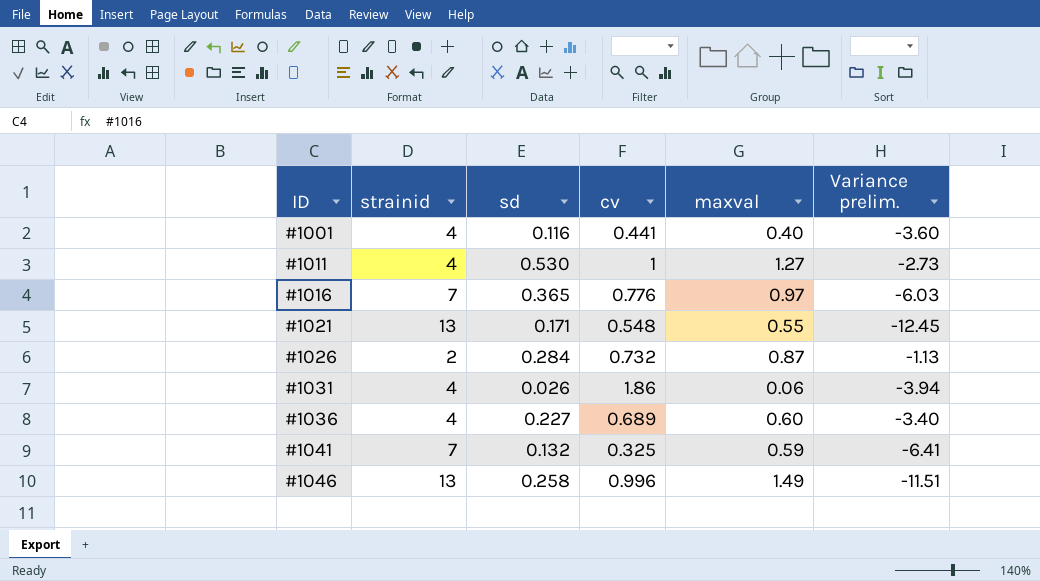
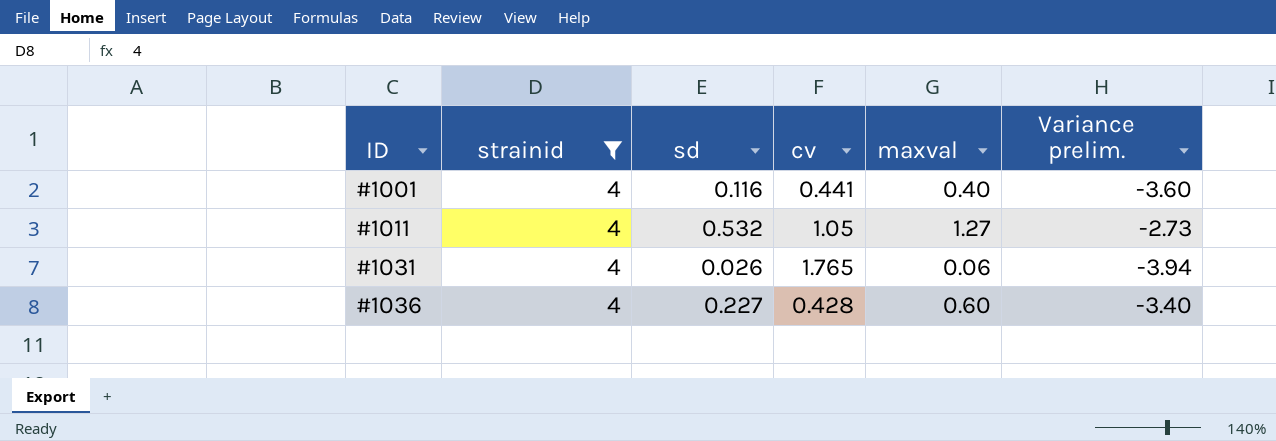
filter: none -> strainid = 4
#1011 | sd: 0.530 -> 0.532
#1011 | cv: 1 -> 1.05
#1031 | cv: 1.86 -> 1.765
#1036 | cv: 0.689 -> 0.428

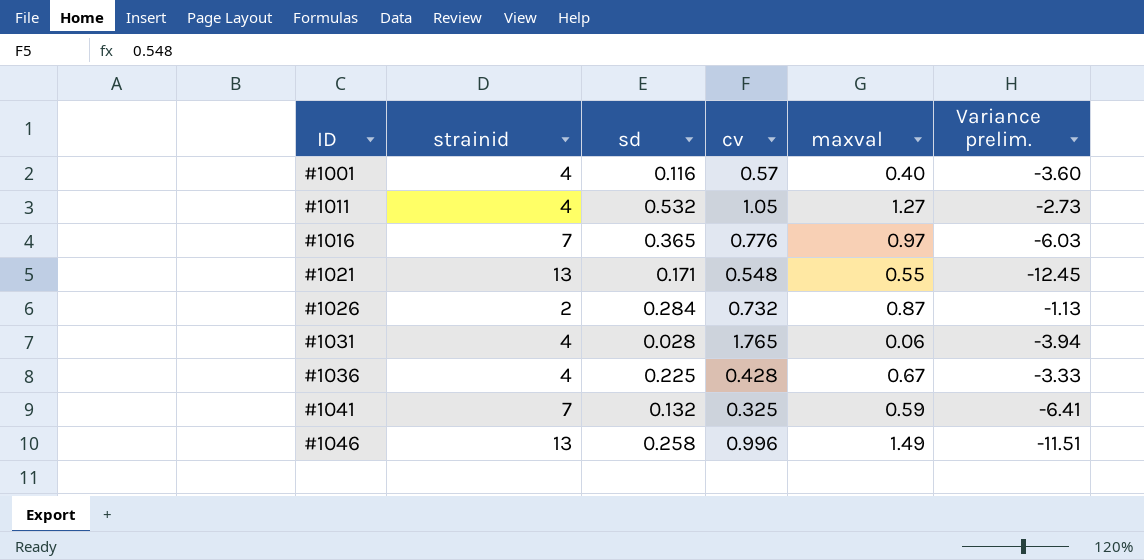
filter: strainid = 4 -> none
#1001 | cv: 0.441 -> 0.57
#1031 | sd: 0.026 -> 0.028
#1036 | sd: 0.227 -> 0.225
#1036 | maxval: 0.60 -> 0.67
#1036 | Variance prelim.: -3.40 -> -3.33

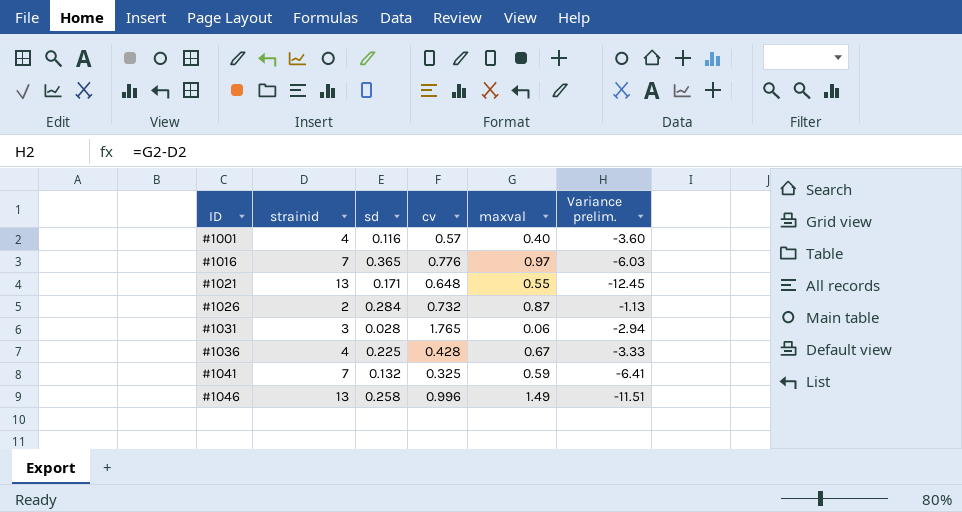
row #1011: 4 | 0.532 | 1.05 | 1.27 | -2.73 -> none
#1021 | cv: 0.548 -> 0.648
#1031 | strainid: 4 -> 3
#1031 | Variance prelim.: -3.94 -> -2.94

